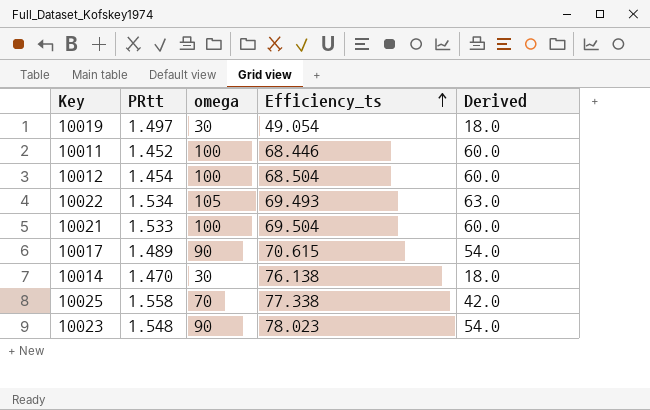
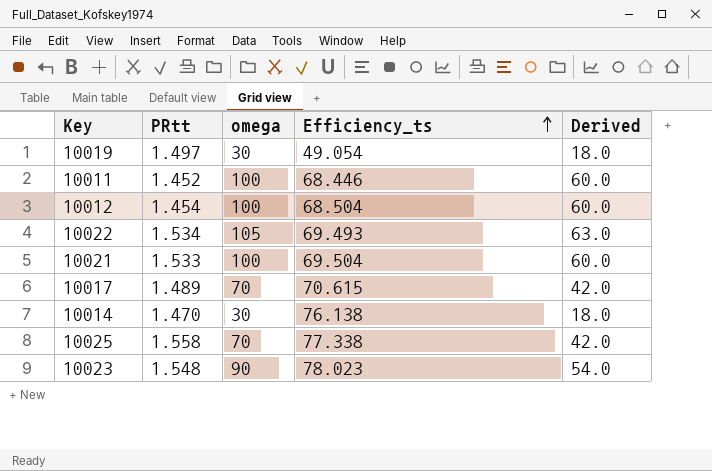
10017 | omega: 90 -> 70
10017 | Derived: 54.0 -> 42.0

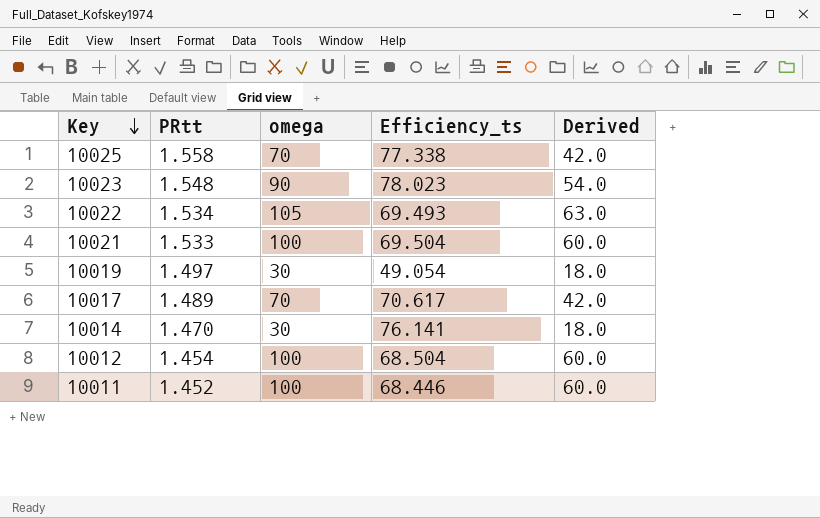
row order: Efficiency_ts ascending -> Key descending
10017 | Efficiency_ts: 70.615 -> 70.617
10014 | Efficiency_ts: 76.138 -> 76.141

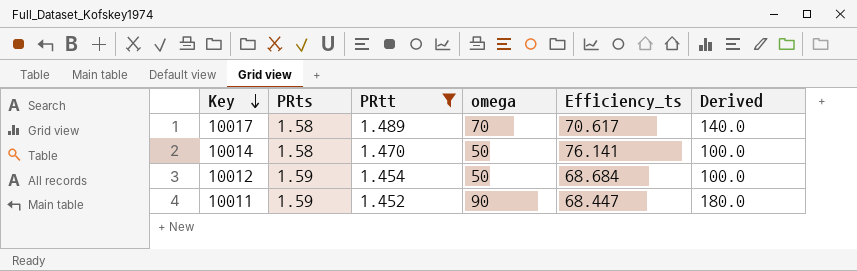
filter: none -> PRtt <= 1.489
column PRts | position: none -> 2
column Derived | formula: [omega] * 0.6 -> [omega] * 2
10014 | omega: 30 -> 50
10012 | omega: 100 -> 50
10012 | Efficiency_ts: 68.504 -> 68.684
10011 | omega: 100 -> 90
10011 | Efficiency_ts: 68.446 -> 68.447

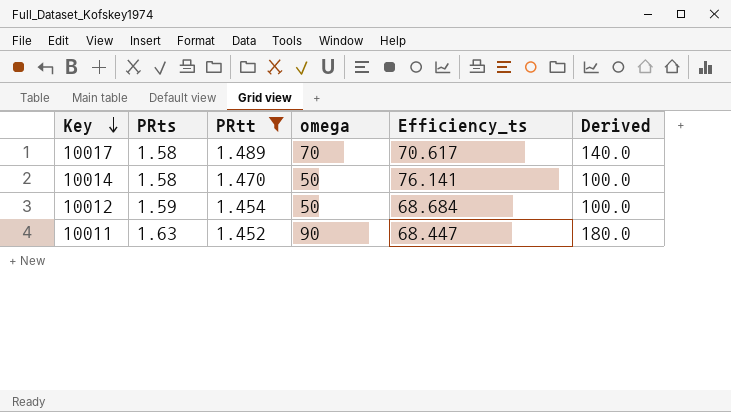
10011 | PRts: 1.59 -> 1.63

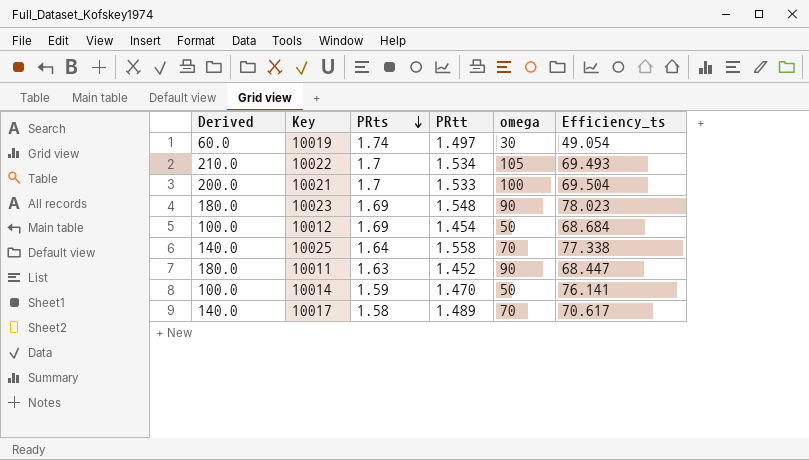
filter: PRtt <= 1.489 -> none
row order: Key descending -> PRts descending
column Derived | position: 6 -> 1
10012 | PRts: 1.59 -> 1.69
10014 | PRts: 1.58 -> 1.59

